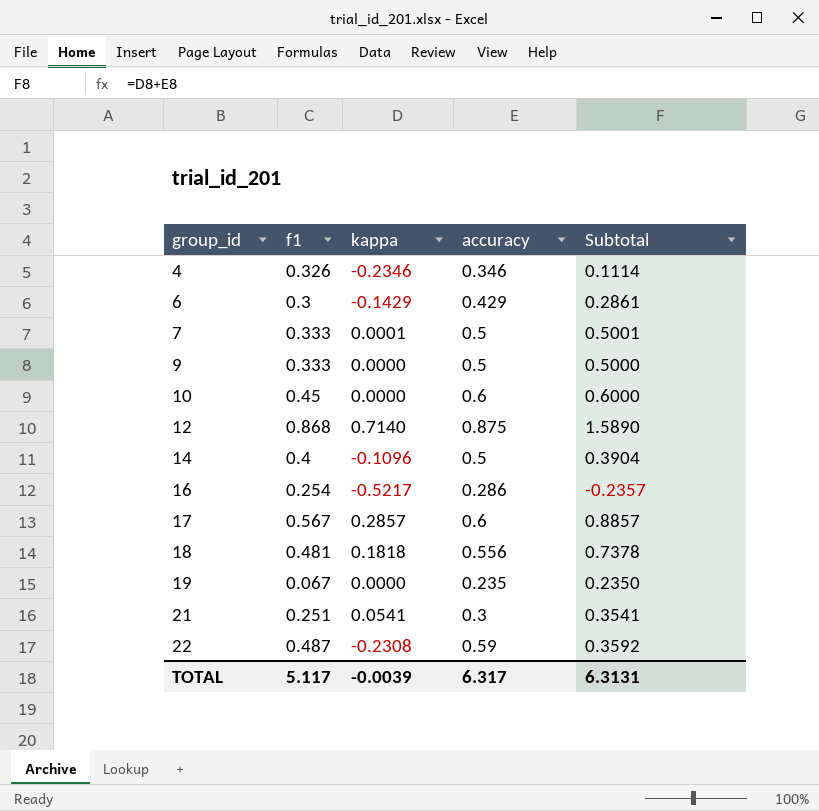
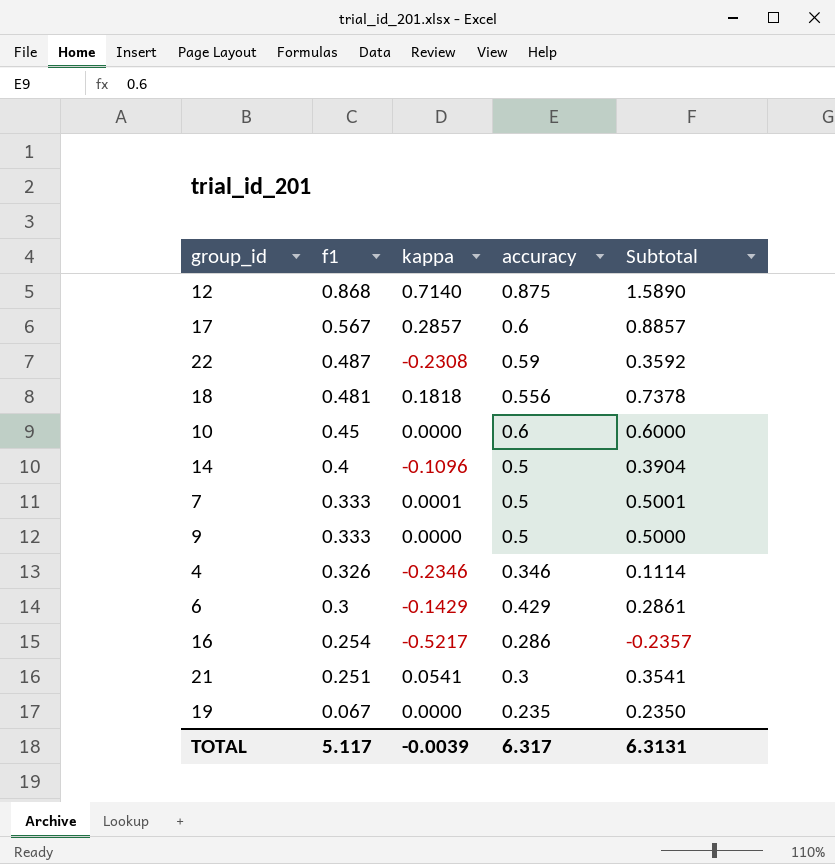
row order: group_id ascending -> f1 descending

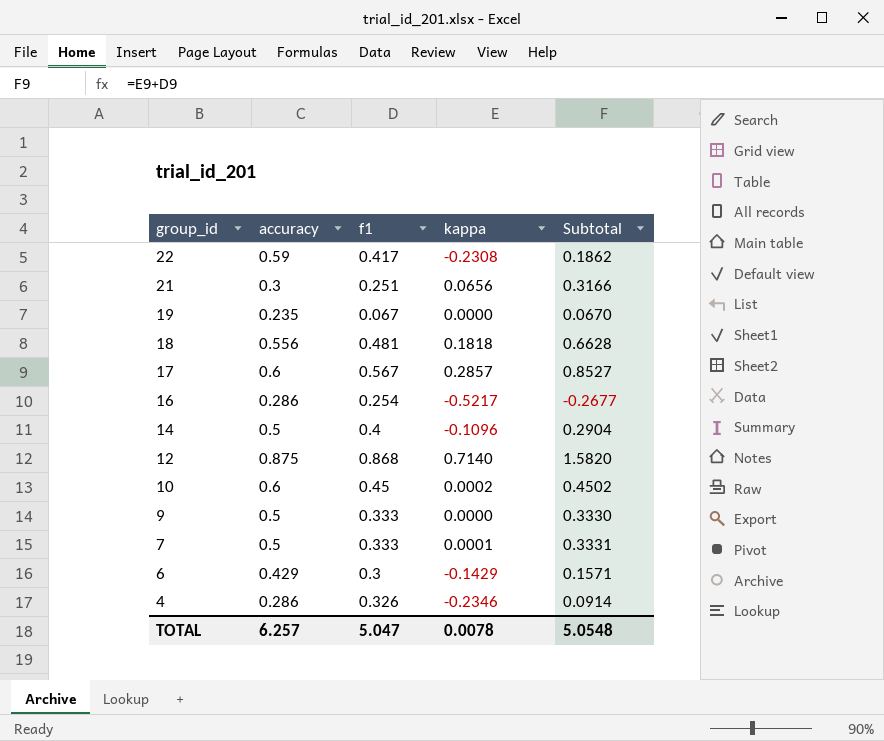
row order: f1 descending -> group_id descending
column accuracy | position: 4 -> 2
column Subtotal | formula: [kappa] + [accuracy] -> [f1] + [kappa]
22 | f1: 0.487 -> 0.417
21 | kappa: 0.0541 -> 0.0656
10 | kappa: 0.0000 -> 0.0002
4 | accuracy: 0.346 -> 0.286
TOTAL | accuracy: 6.317 -> 6.257
TOTAL | f1: 5.117 -> 5.047
TOTAL | kappa: -0.0039 -> 0.0078
TOTAL | Subtotal: 6.3131 -> 5.0548

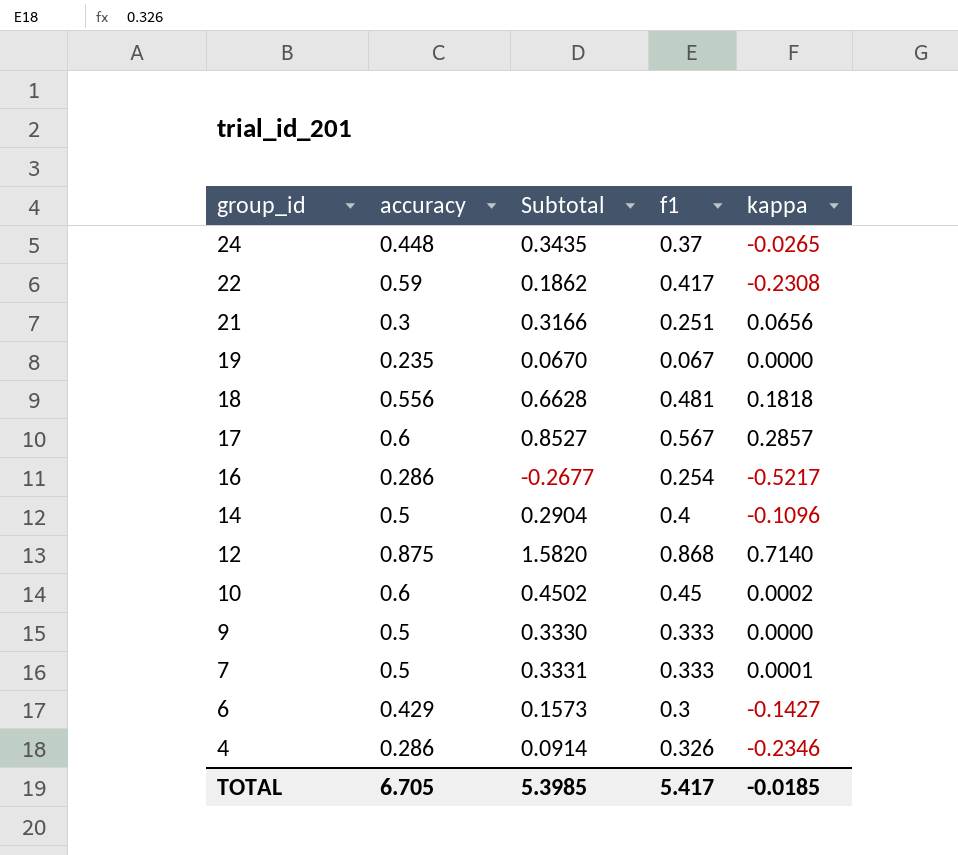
column Subtotal | position: 5 -> 3
row 24: none -> 0.448 | 0.3435 | 0.37 | -0.0265
6 | Subtotal: 0.1571 -> 0.1573
6 | kappa: -0.1429 -> -0.1427
TOTAL | accuracy: 6.257 -> 6.705
TOTAL | Subtotal: 5.0548 -> 5.3985
TOTAL | f1: 5.047 -> 5.417
TOTAL | kappa: 0.0078 -> -0.0185

